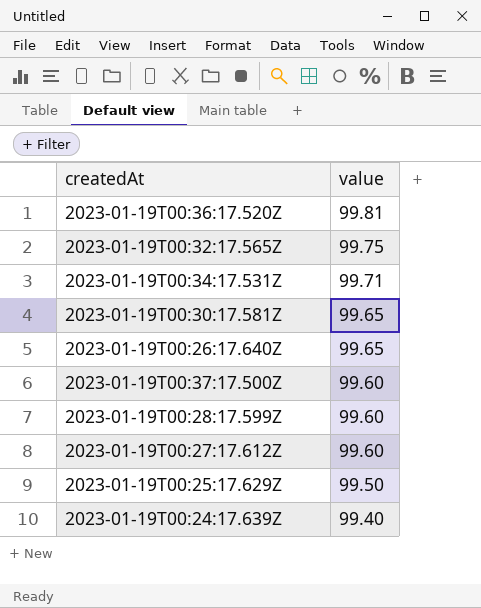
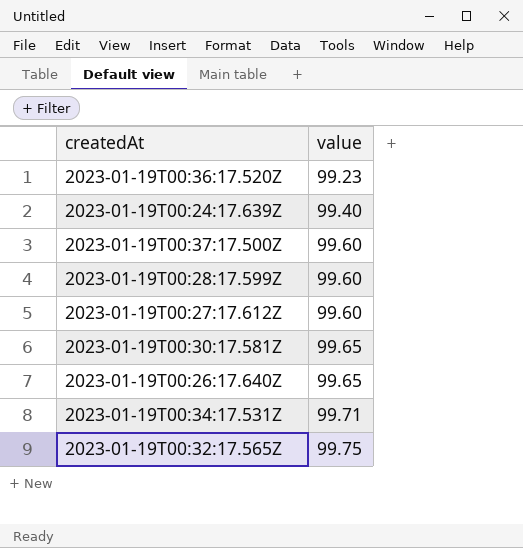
row order: value descending -> value ascending
row 2023-01-19T00:25:17.629Z: 99.50 -> none
2023-01-19T00:36:17.520Z | value: 99.81 -> 99.23

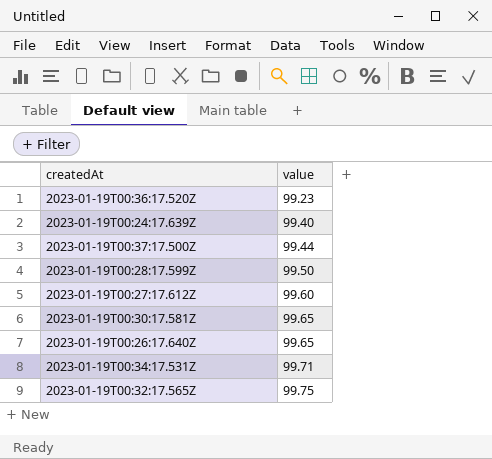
2023-01-19T00:37:17.500Z | value: 99.60 -> 99.44
2023-01-19T00:28:17.599Z | value: 99.60 -> 99.50

